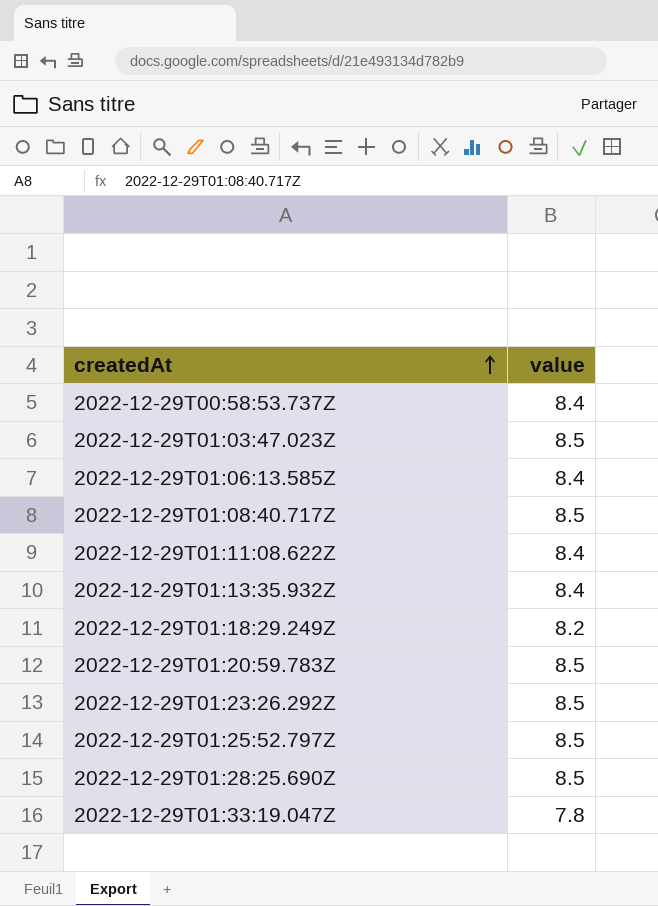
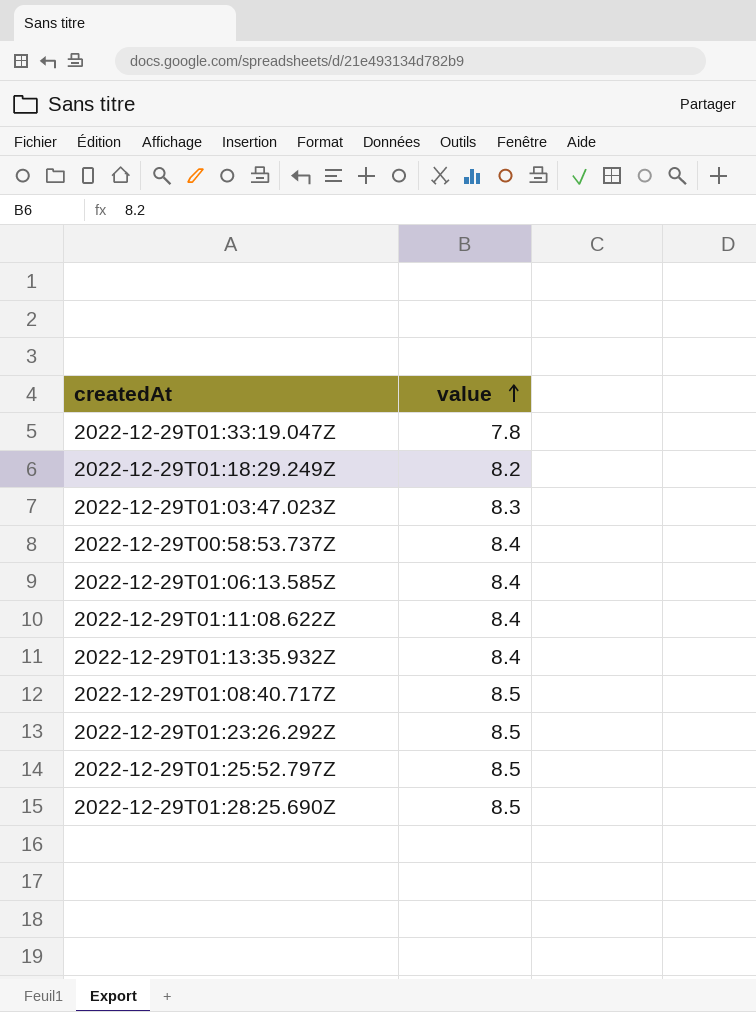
row order: createdAt ascending -> value ascending
row 2022-12-29T01:20:59.783Z: 8.5 -> none
2022-12-29T01:03:47.023Z | value: 8.5 -> 8.3

